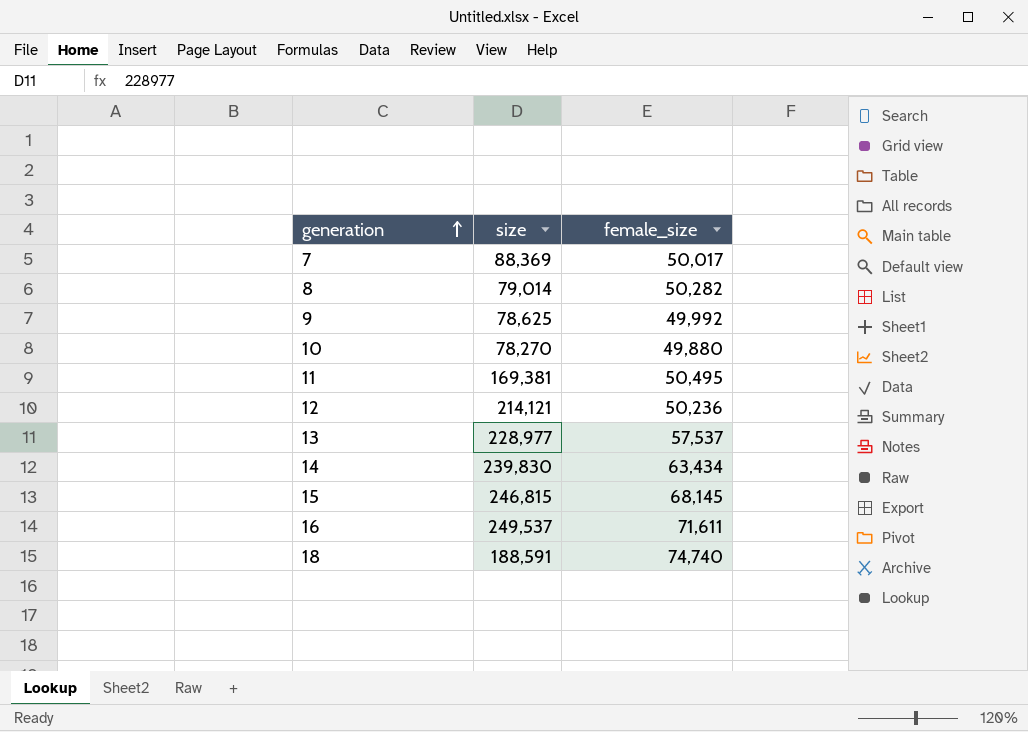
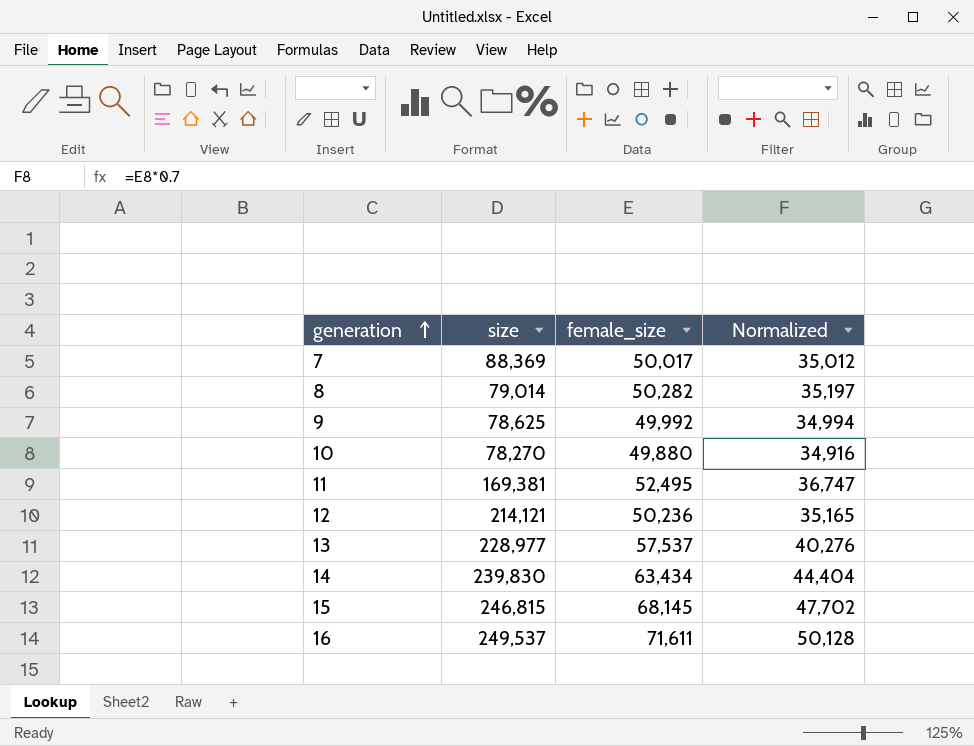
column Normalized | formula: none -> [female_size] * 0.7
row 18: 188,591 | 74,740 -> none
11 | female_size: 50,495 -> 52,495

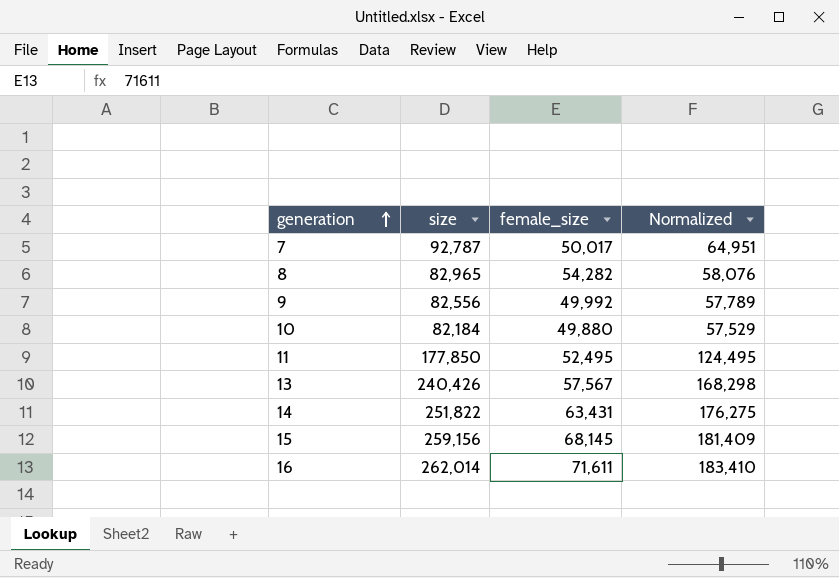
column Normalized | formula: [female_size] * 0.7 -> [size] * 0.7
row 12: 214,121 | 50,236 | 35,165 -> none
7 | size: 88,369 -> 92,787
8 | size: 79,014 -> 82,965
8 | female_size: 50,282 -> 54,282
9 | size: 78,625 -> 82,556
10 | size: 78,270 -> 82,184
11 | size: 169,381 -> 177,850
13 | size: 228,977 -> 240,426
13 | female_size: 57,537 -> 57,567
14 | size: 239,830 -> 251,822
14 | female_size: 63,434 -> 63,431
15 | size: 246,815 -> 259,156
16 | size: 249,537 -> 262,014

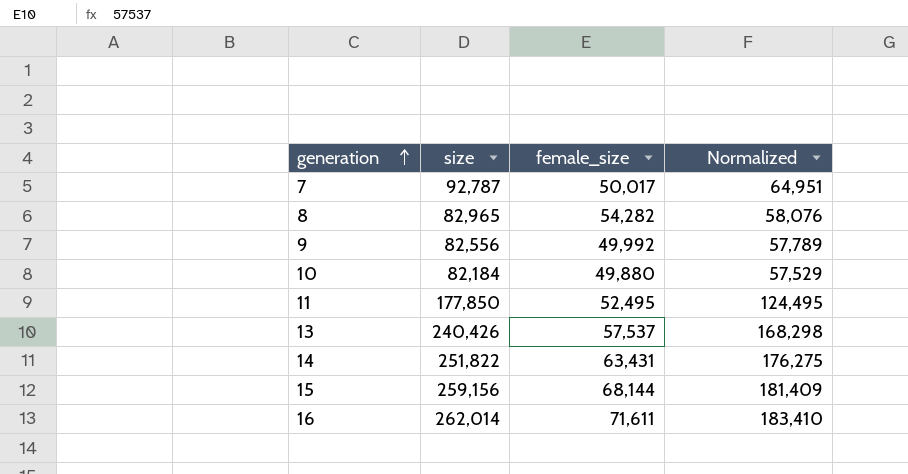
13 | female_size: 57,567 -> 57,537
15 | female_size: 68,145 -> 68,144

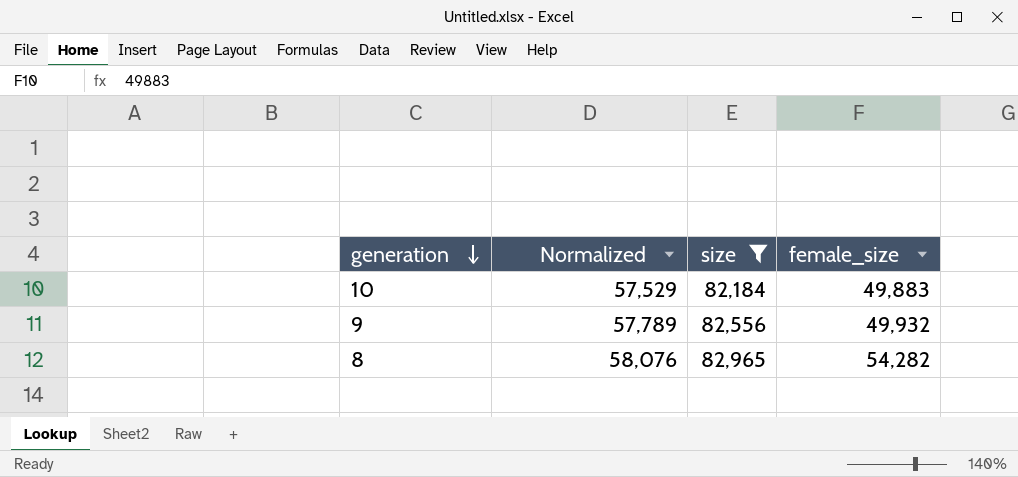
filter: none -> size <= 82,965
row order: generation ascending -> generation descending
column Normalized | position: 4 -> 2
10 | female_size: 49,880 -> 49,883
9 | female_size: 49,992 -> 49,932

